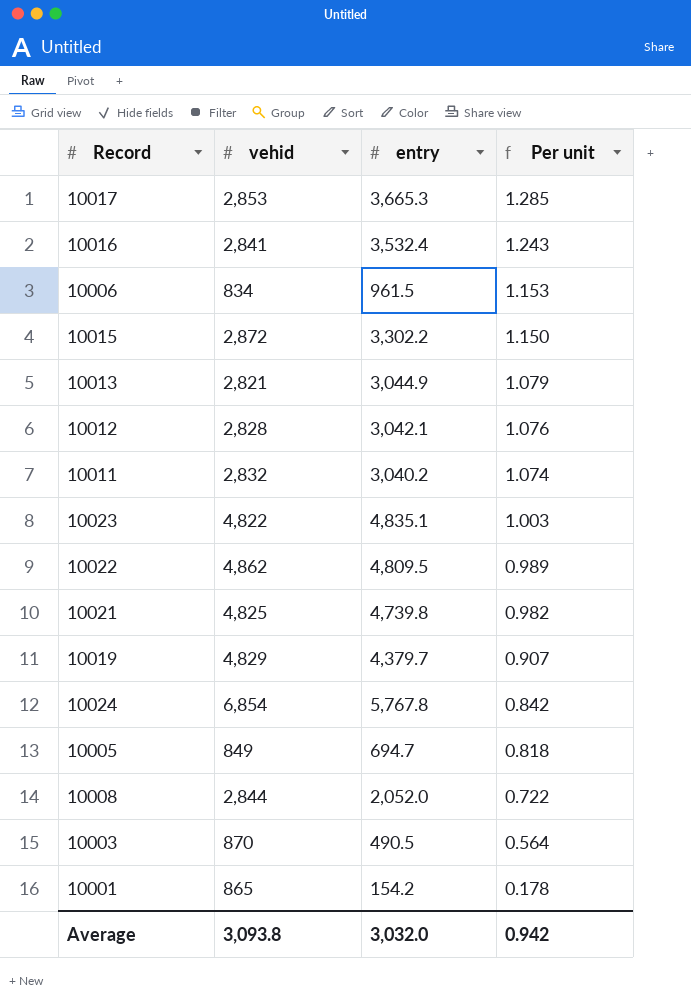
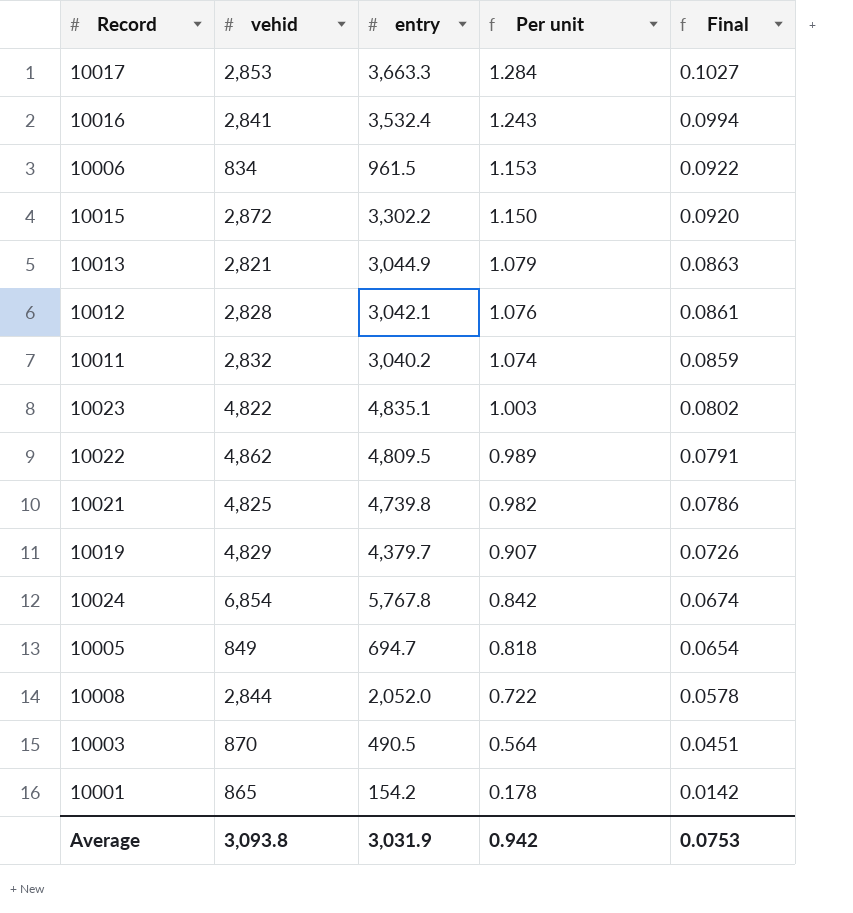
column Final | formula: none -> [Per unit] * 0.08
10017 | entry: 3,665.3 -> 3,663.3
10017 | Per unit: 1.285 -> 1.284
Average | entry: 3,032.0 -> 3,031.9

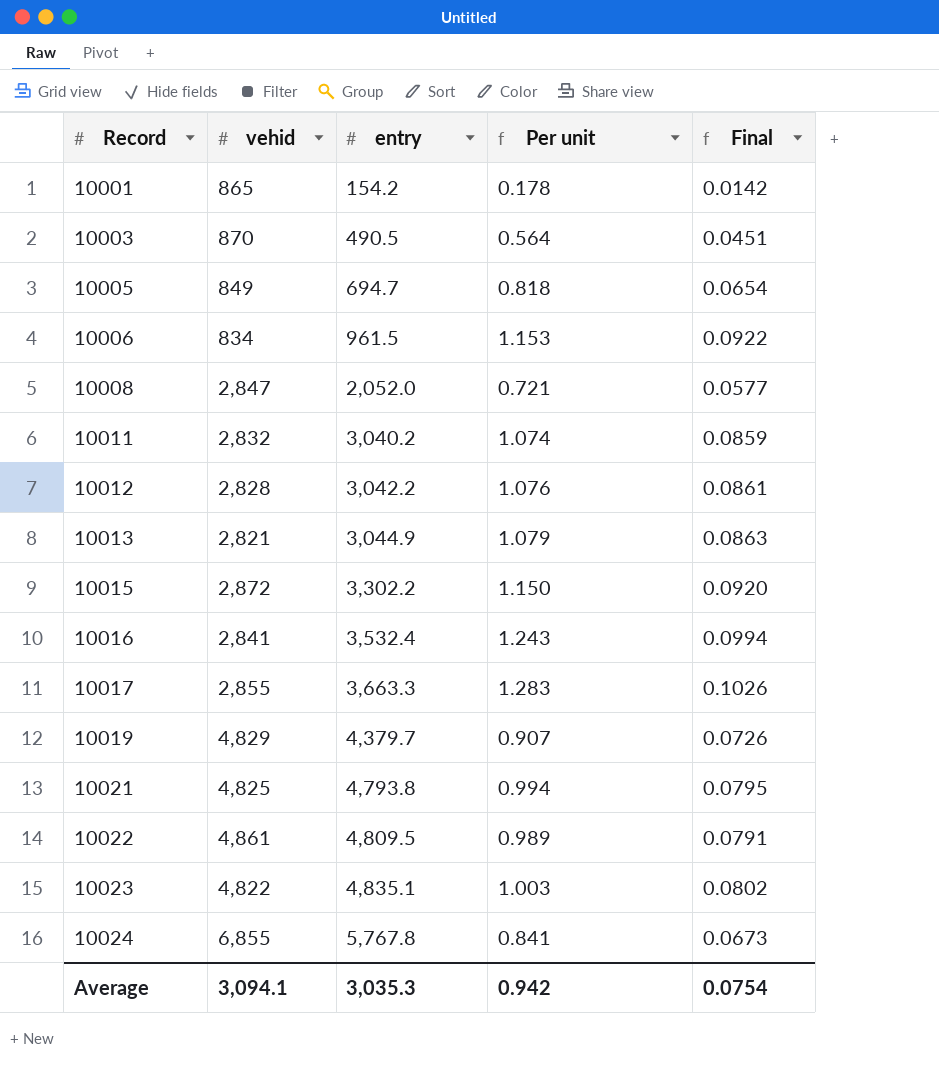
row order: Per unit descending -> Record ascending
10008 | vehid: 2,844 -> 2,847
10008 | Per unit: 0.722 -> 0.721
10008 | Final: 0.0578 -> 0.0577
10012 | entry: 3,042.1 -> 3,042.2
10017 | vehid: 2,853 -> 2,855
10017 | Per unit: 1.284 -> 1.283
10017 | Final: 0.1027 -> 0.1026
10021 | entry: 4,739.8 -> 4,793.8
10021 | Per unit: 0.982 -> 0.994
10021 | Final: 0.0786 -> 0.0795
10022 | vehid: 4,862 -> 4,861
10024 | vehid: 6,854 -> 6,855
10024 | Per unit: 0.842 -> 0.841
10024 | Final: 0.0674 -> 0.0673
Average | vehid: 3,093.8 -> 3,094.1
Average | entry: 3,031.9 -> 3,035.3
Average | Final: 0.0753 -> 0.0754

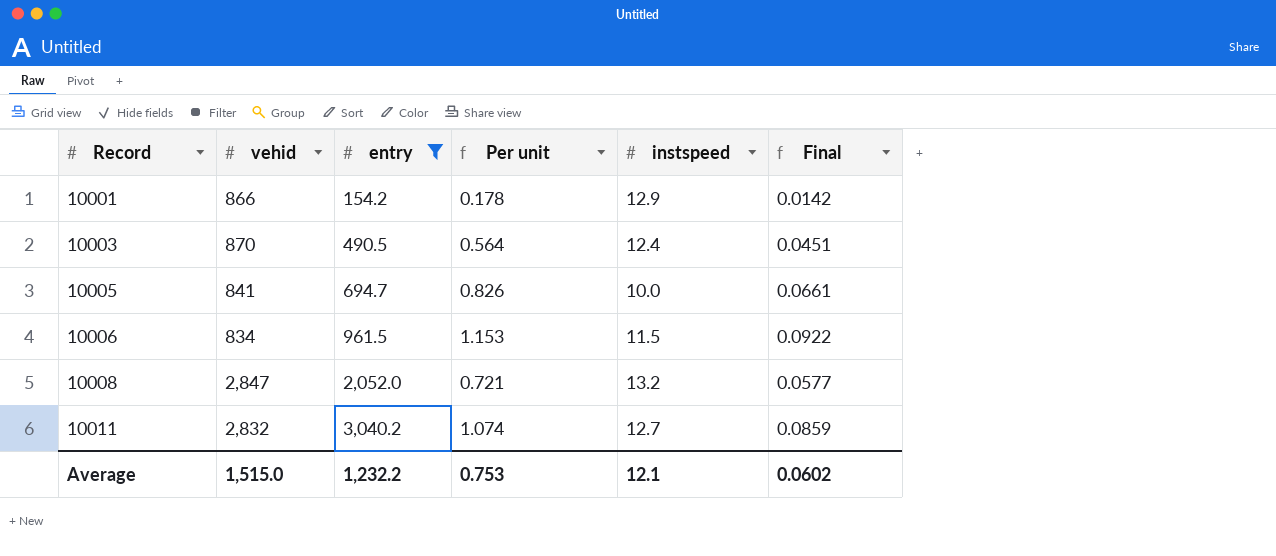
filter: none -> entry <= 3,040.2
column instspeed | position: none -> 5
10001 | vehid: 865 -> 866
10005 | vehid: 849 -> 841
10005 | Per unit: 0.818 -> 0.826
10005 | Final: 0.0654 -> 0.0661
Average | vehid: 3,094.1 -> 1,515.0
Average | entry: 3,035.3 -> 1,232.2
Average | Per unit: 0.942 -> 0.753
Average | Final: 0.0754 -> 0.0602

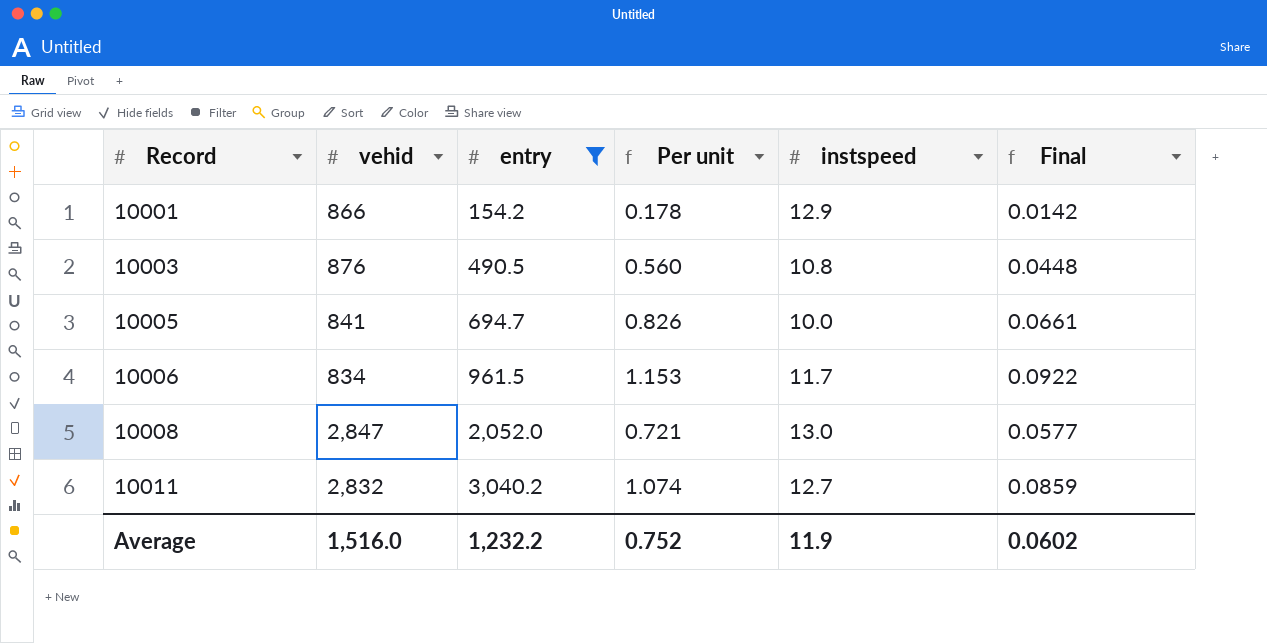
10003 | vehid: 870 -> 876
10003 | Per unit: 0.564 -> 0.560
10003 | instspeed: 12.4 -> 10.8
10003 | Final: 0.0451 -> 0.0448
10006 | instspeed: 11.5 -> 11.7
10008 | instspeed: 13.2 -> 13.0
Average | vehid: 1,515.0 -> 1,516.0
Average | Per unit: 0.753 -> 0.752
Average | instspeed: 12.1 -> 11.9

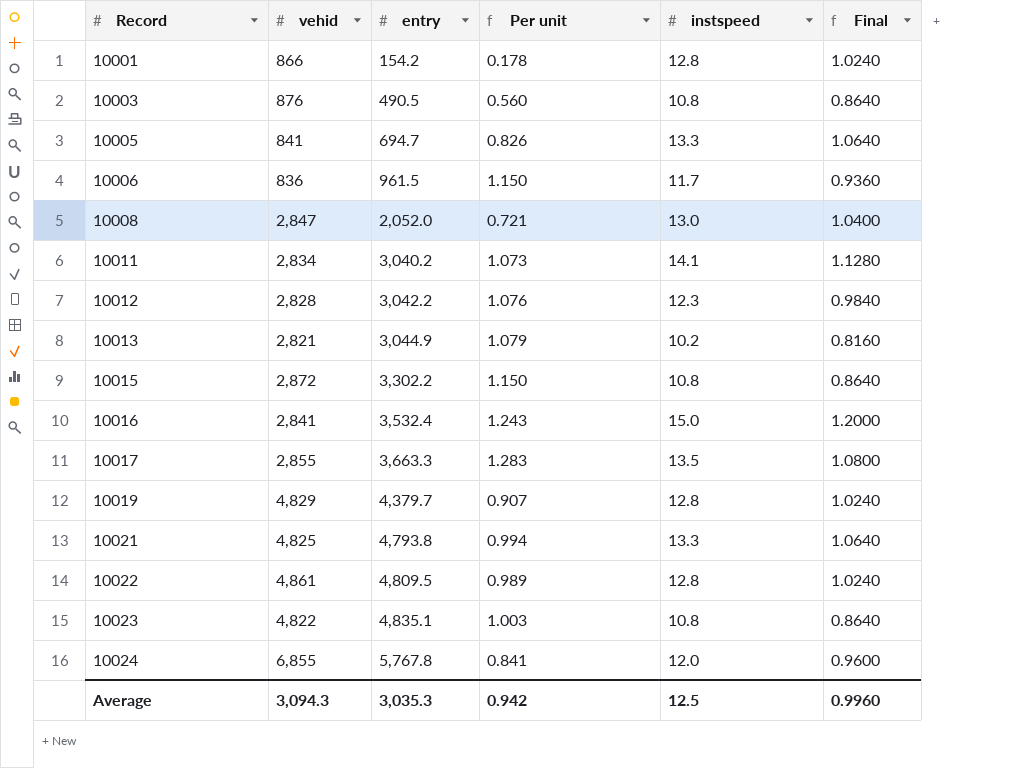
filter: entry <= 3,040.2 -> none
column Final | formula: [Per unit] * 0.08 -> [instspeed] * 0.08
10001 | instspeed: 12.9 -> 12.8
10005 | instspeed: 10.0 -> 13.3
10006 | vehid: 834 -> 836
10006 | Per unit: 1.153 -> 1.150
10011 | vehid: 2,832 -> 2,834
10011 | Per unit: 1.074 -> 1.073
10011 | instspeed: 12.7 -> 14.1
Average | vehid: 1,516.0 -> 3,094.3
Average | entry: 1,232.2 -> 3,035.3
Average | Per unit: 0.752 -> 0.942
Average | instspeed: 11.9 -> 12.5
Average | Final: 0.0602 -> 0.9960

